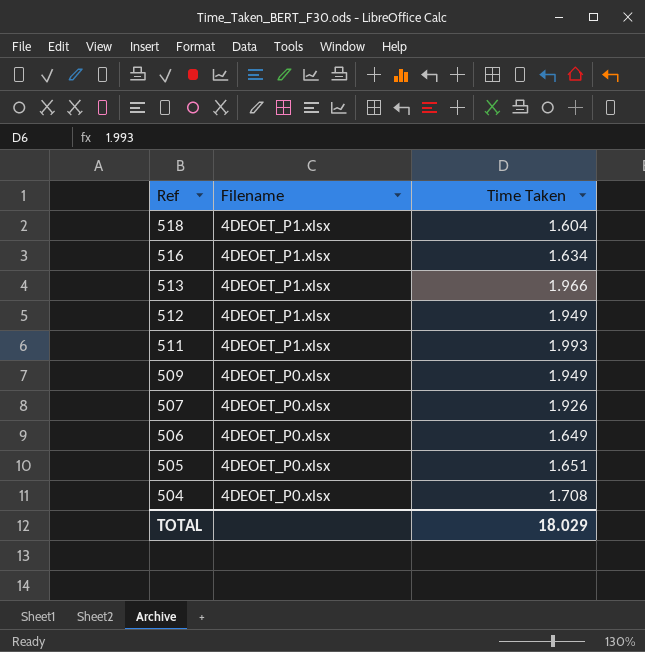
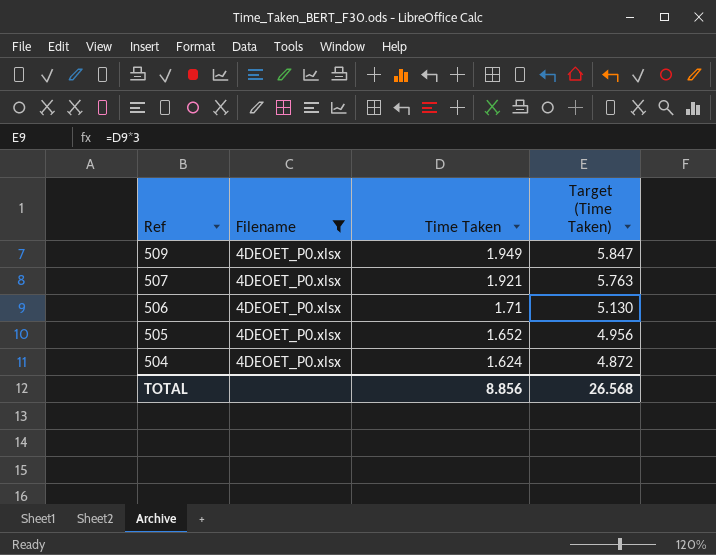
filter: none -> Filename = 4DEOET_P0.xlsx
column Target (Time Taken) | formula: none -> [Time Taken] * 3
507 | Time Taken: 1.926 -> 1.921
506 | Time Taken: 1.649 -> 1.71
505 | Time Taken: 1.651 -> 1.652
504 | Time Taken: 1.708 -> 1.624
TOTAL | Time Taken: 18.029 -> 8.856

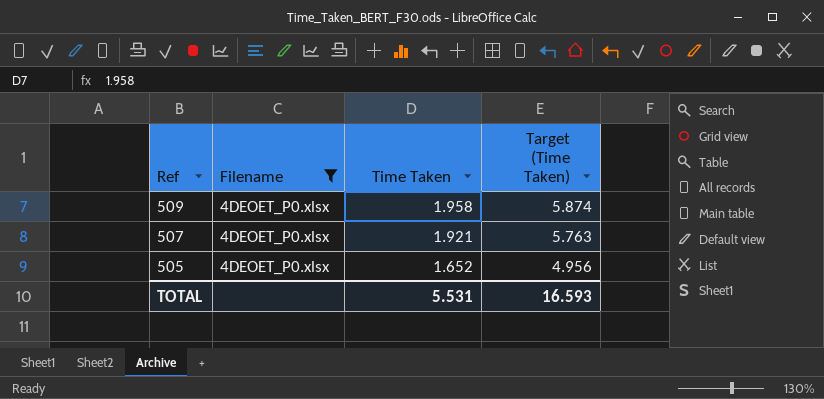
row 506: 4DEOET_P0.xlsx | 1.71 | 5.130 -> none
row 504: 4DEOET_P0.xlsx | 1.624 | 4.872 -> none
509 | Time Taken: 1.949 -> 1.958
509 | Target (Time Taken): 5.847 -> 5.874
TOTAL | Time Taken: 8.856 -> 5.531
TOTAL | Target (Time Taken): 26.568 -> 16.593

